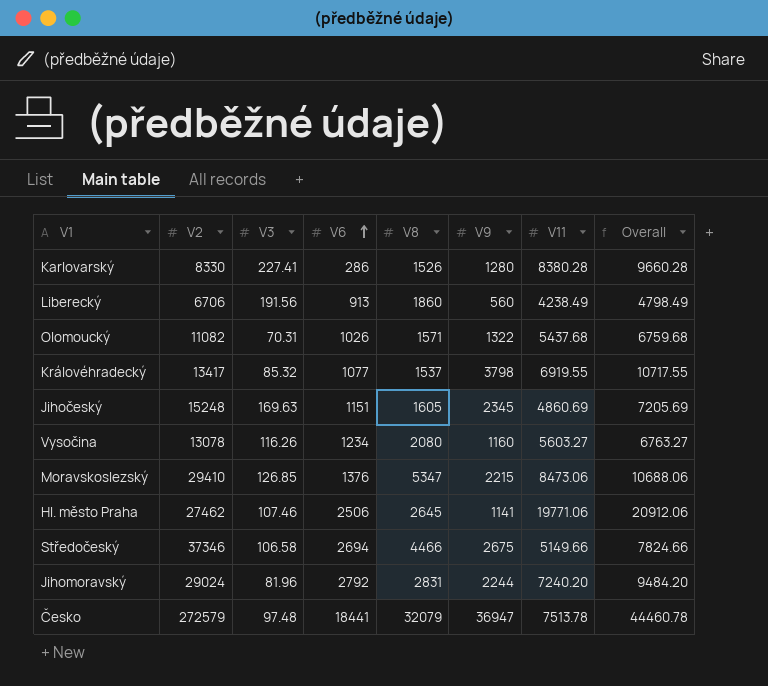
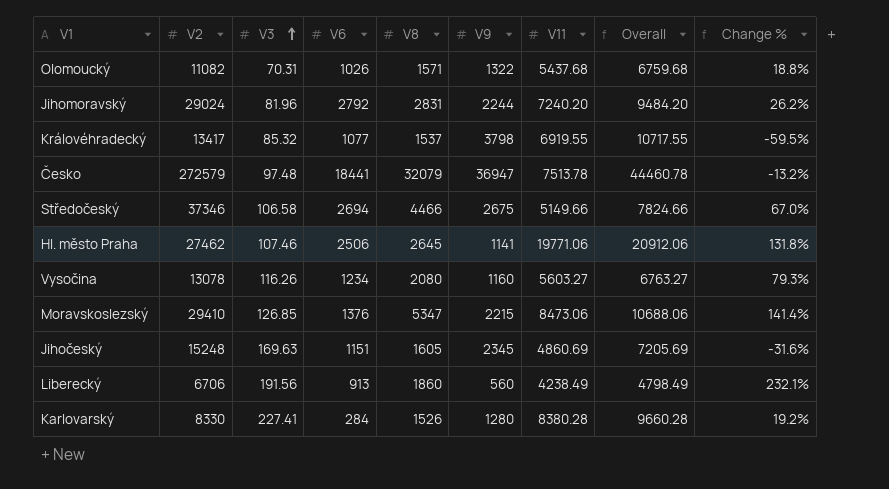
row order: V6 ascending -> V3 ascending
column Change % | formula: none -> ([V8] - [V9]) / [V9]
Karlovarský | V6: 286 -> 284

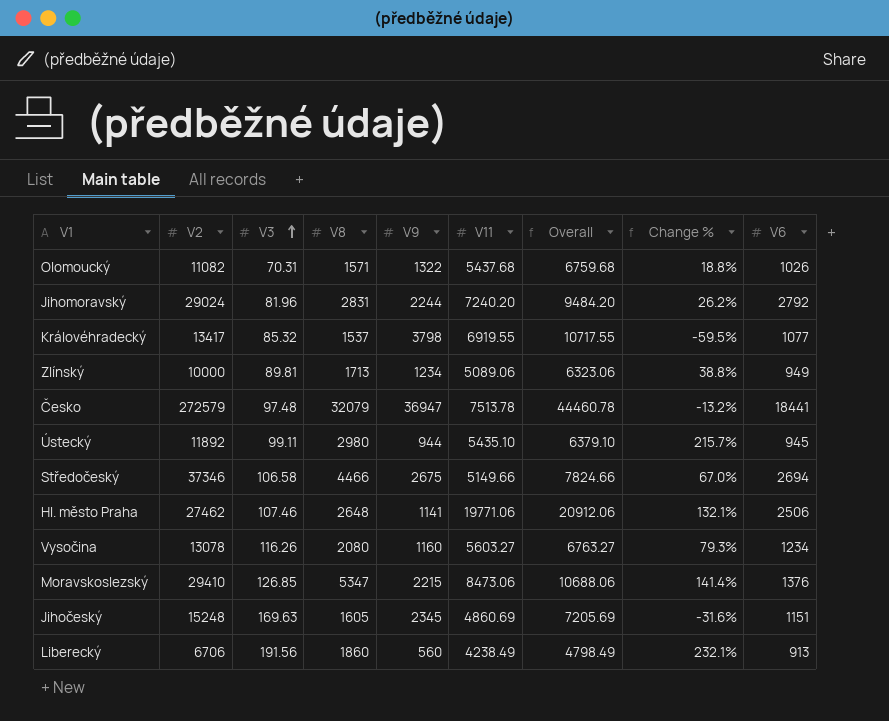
column V6 | position: 4 -> 9
row Karlovarský: 8330 | 227.41 | 284 | 1526 | 1280 | 8380.28 | 9660.28 | 19.2% -> none
row Zlínský: none -> 10000 | 89.81 | 1713 | 1234 | 5089.06 | 6323.06 | 38.8% | 949
row Ústecký: none -> 11892 | 99.11 | 2980 | 944 | 5435.10 | 6379.10 | 215.7% | 945
Hl. město Praha | V8: 2645 -> 2648
Hl. město Praha | Change %: 131.8% -> 132.1%

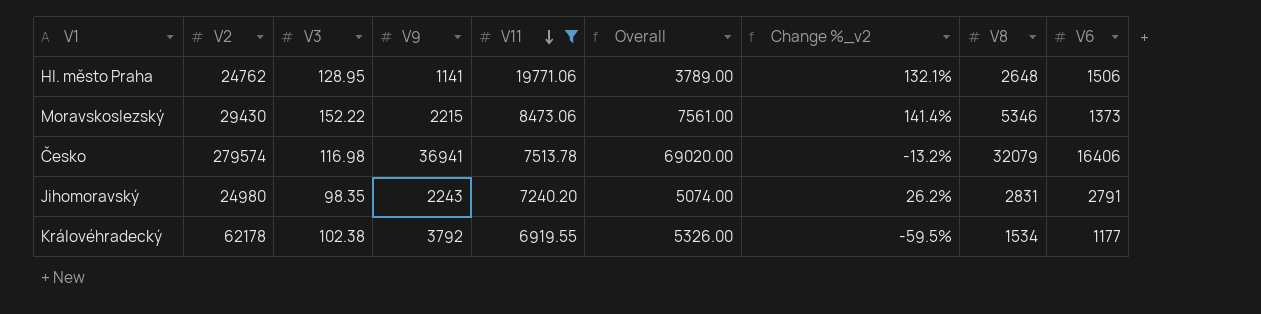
filter: none -> V11 >= 6919.55
row order: V3 ascending -> V11 descending
column Overall | formula: [V9] + [V11] -> [V9] + [V8]
column name: Change % -> Change %_v2
column V8 | position: 4 -> 8
Hl. město Praha | V2: 27462 -> 24762
Hl. město Praha | V3: 107.46 -> 128.95
Hl. město Praha | V6: 2506 -> 1506
Moravskoslezský | V2: 29410 -> 29430
Moravskoslezský | V3: 126.85 -> 152.22
Moravskoslezský | V8: 5347 -> 5346
Moravskoslezský | V6: 1376 -> 1373
Česko | V2: 272579 -> 279574
Česko | V3: 97.48 -> 116.98
Česko | V9: 36947 -> 36941
Česko | V6: 18441 -> 16406
Jihomoravský | V2: 29024 -> 24980
Jihomoravský | V3: 81.96 -> 98.35
Jihomoravský | V9: 2244 -> 2243
Jihomoravský | V6: 2792 -> 2791
Královéhradecký | V2: 13417 -> 62178
Královéhradecký | V3: 85.32 -> 102.38
Královéhradecký | V9: 3798 -> 3792
Královéhradecký | V8: 1537 -> 1534
Královéhradecký | V6: 1077 -> 1177

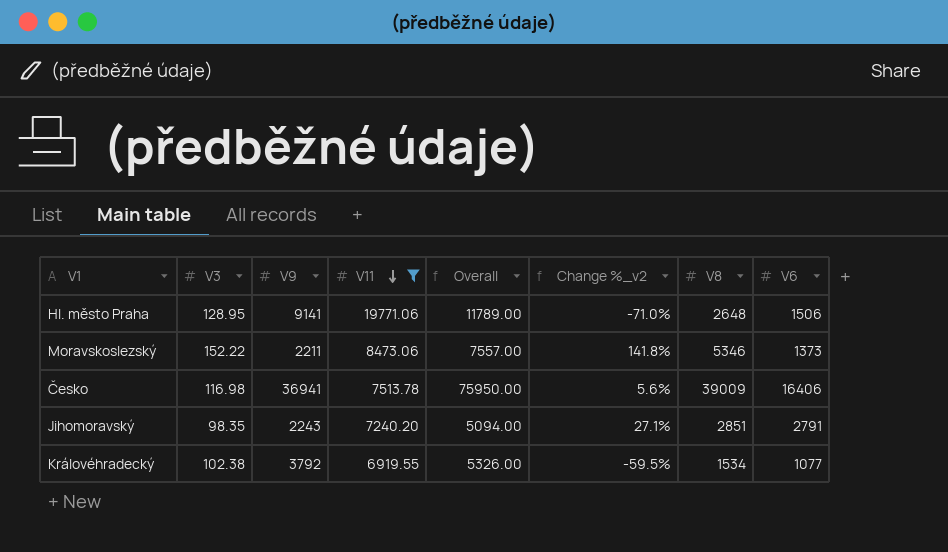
column V2 | position: 2 -> none
Hl. město Praha | V9: 1141 -> 9141
Hl. město Praha | Overall: 3789.00 -> 11789.00
Hl. město Praha | Change %_v2: 132.1% -> -71.0%
Moravskoslezský | V9: 2215 -> 2211
Moravskoslezský | Overall: 7561.00 -> 7557.00
Moravskoslezský | Change %_v2: 141.4% -> 141.8%
Česko | Overall: 69020.00 -> 75950.00
Česko | Change %_v2: -13.2% -> 5.6%
Česko | V8: 32079 -> 39009
Jihomoravský | Overall: 5074.00 -> 5094.00
Jihomoravský | Change %_v2: 26.2% -> 27.1%
Jihomoravský | V8: 2831 -> 2851
Královéhradecký | V6: 1177 -> 1077

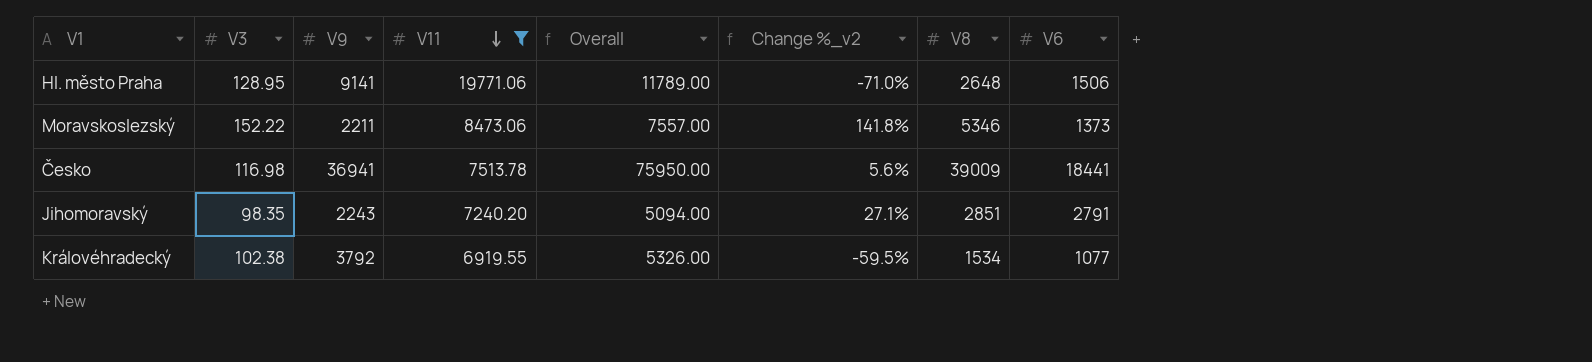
Česko | V6: 16406 -> 18441

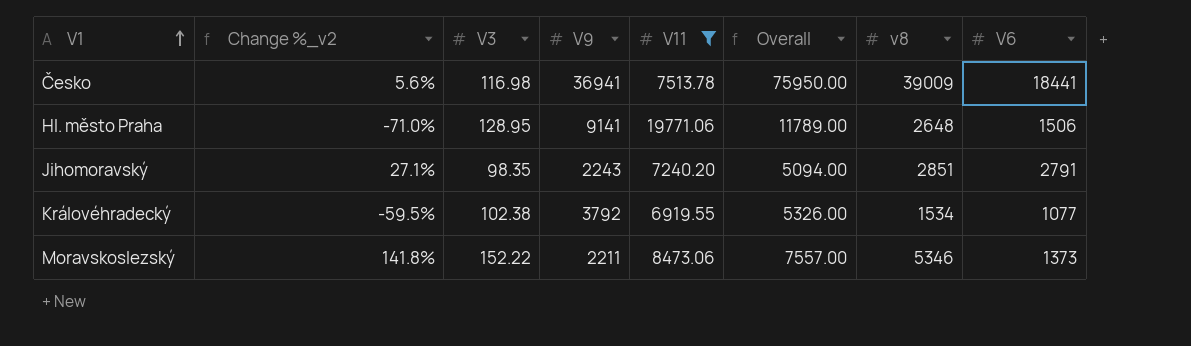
row order: V11 descending -> V1 ascending
column Change %_v2 | position: 6 -> 2
column name: V8 -> v8

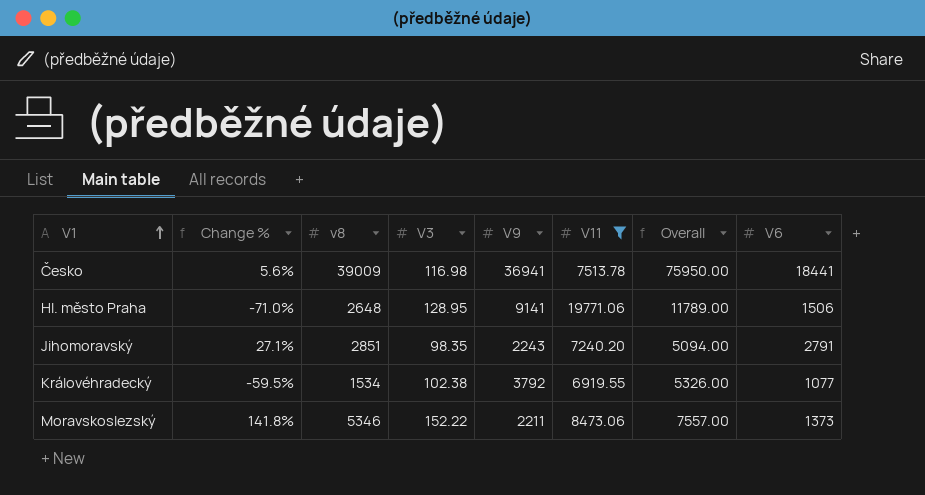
column name: Change %_v2 -> Change %
column v8 | position: 7 -> 3

